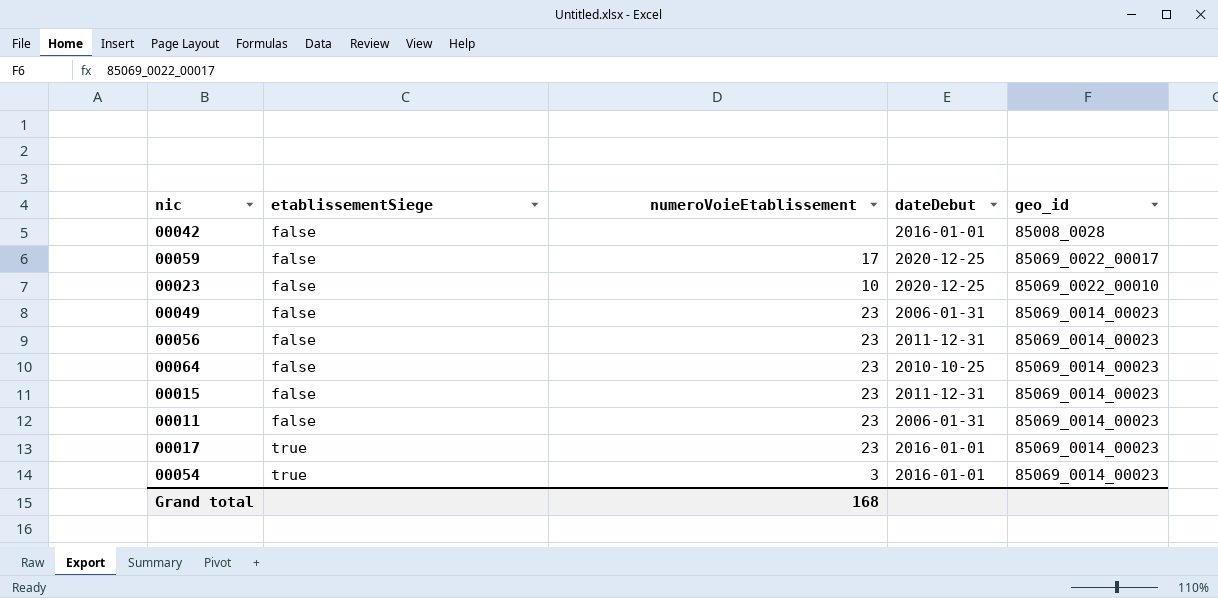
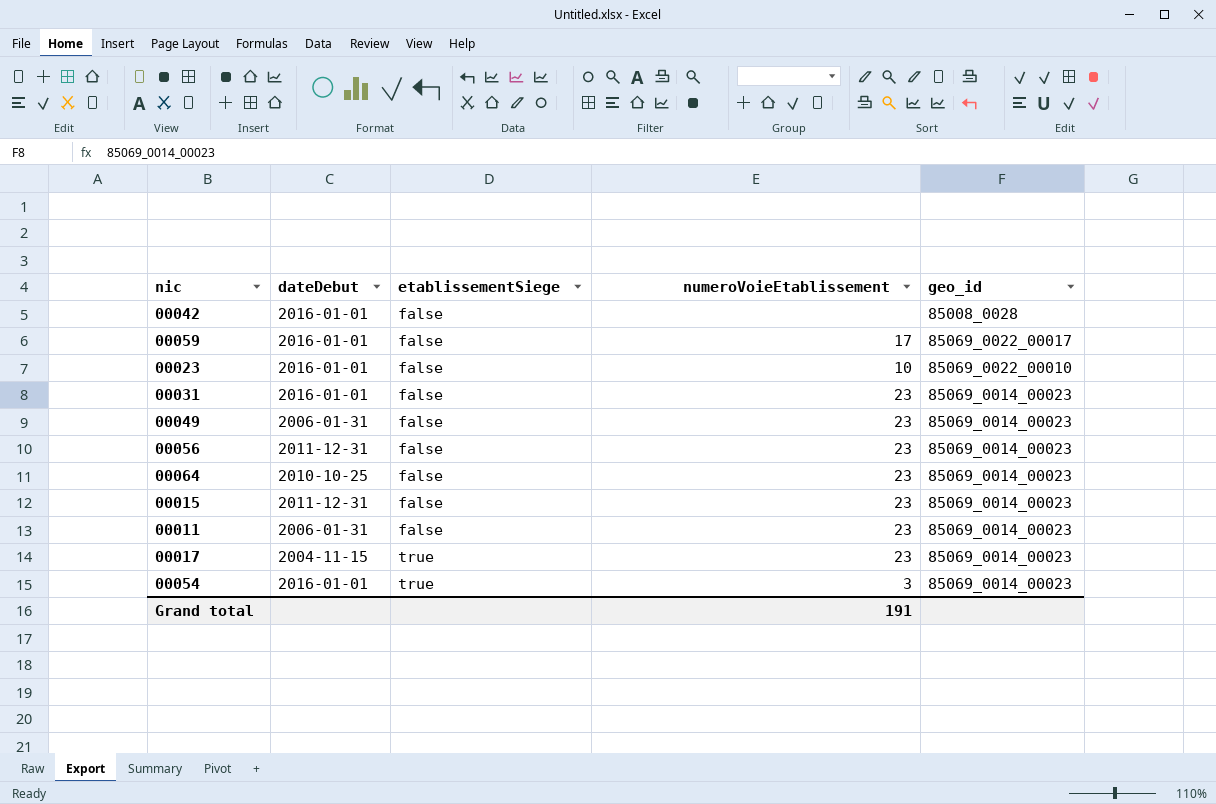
column dateDebut | position: 4 -> 2
00059 | dateDebut: 2020-12-25 -> 2016-01-01
00023 | dateDebut: 2020-12-25 -> 2016-01-01
row 00031: none -> 2016-01-01 | false | 23 | 85069_0014_00023
00017 | dateDebut: 2016-01-01 -> 2004-11-15
Grand total | numeroVoieEtablissement: 168 -> 191

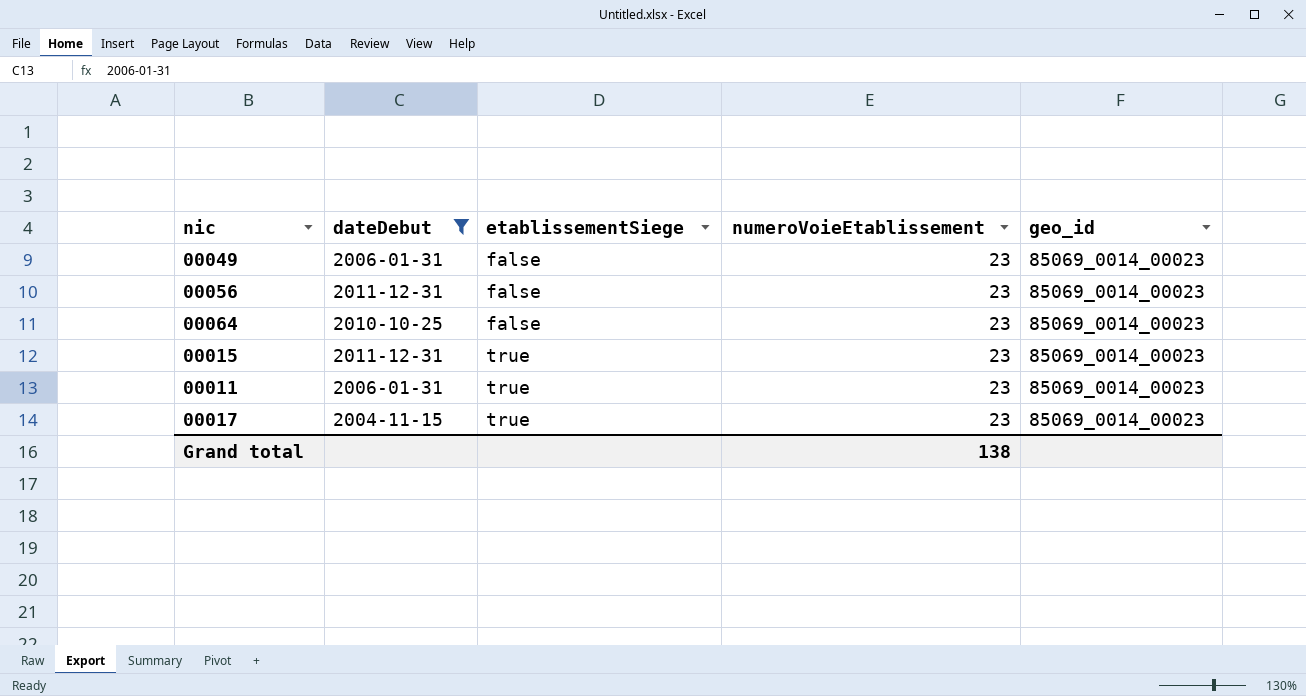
filter: none -> dateDebut != 2016-01-01
00015 | etablissementSiege: false -> true
00011 | etablissementSiege: false -> true
Grand total | numeroVoieEtablissement: 191 -> 138

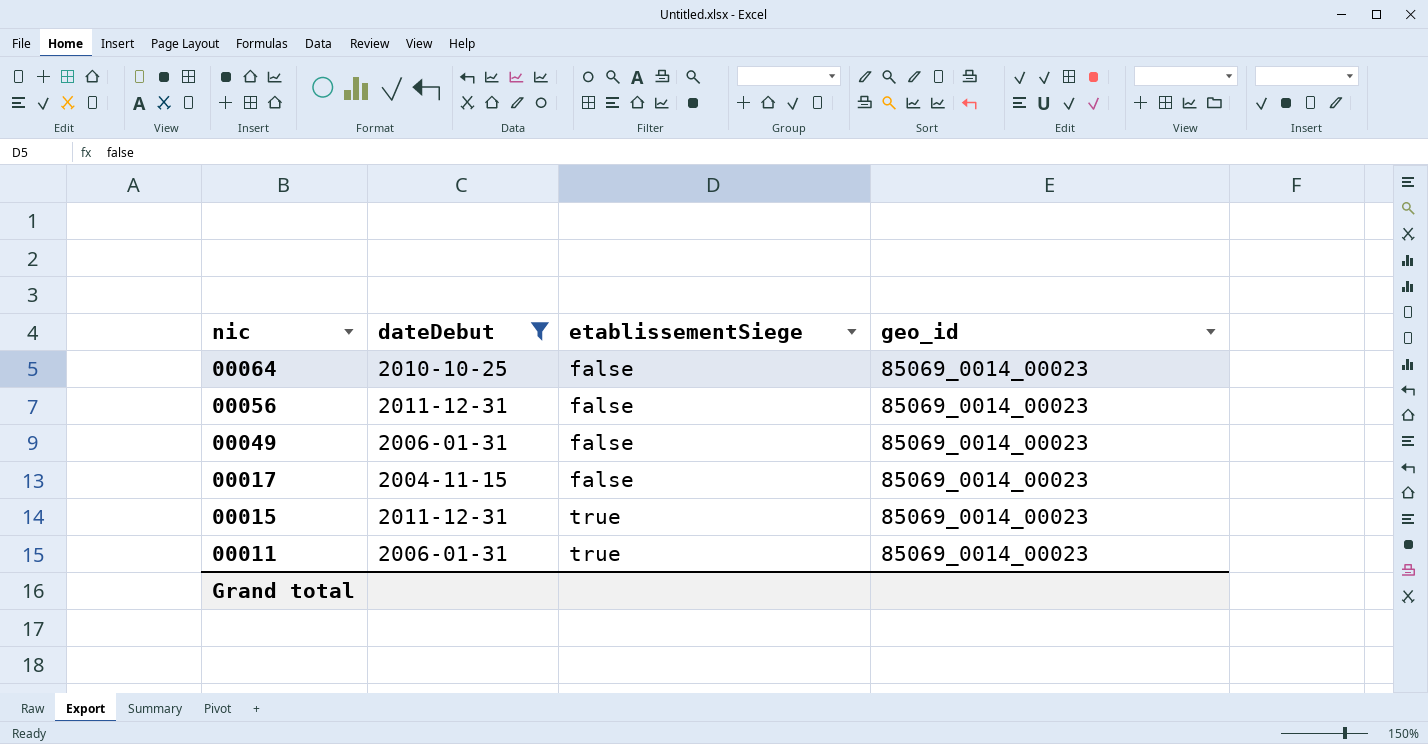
row order: etablissementSiege ascending -> nic descending
column numeroVoieEtablissement | position: 4 -> none
00017 | etablissementSiege: true -> false

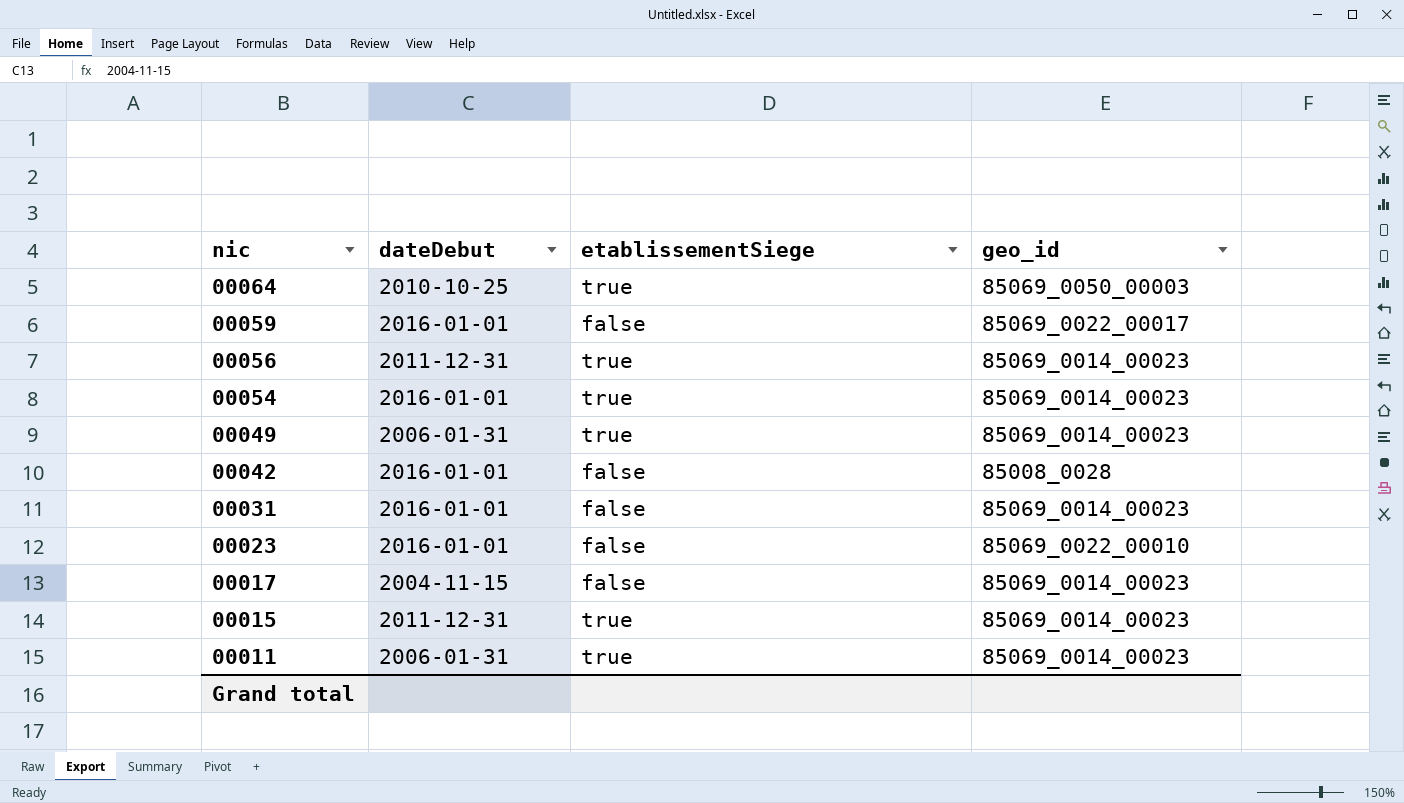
filter: dateDebut != 2016-01-01 -> none
00064 | etablissementSiege: false -> true
00064 | geo_id: 85069_0014_00023 -> 85069_0050_00003
00056 | etablissementSiege: false -> true
00049 | etablissementSiege: false -> true

